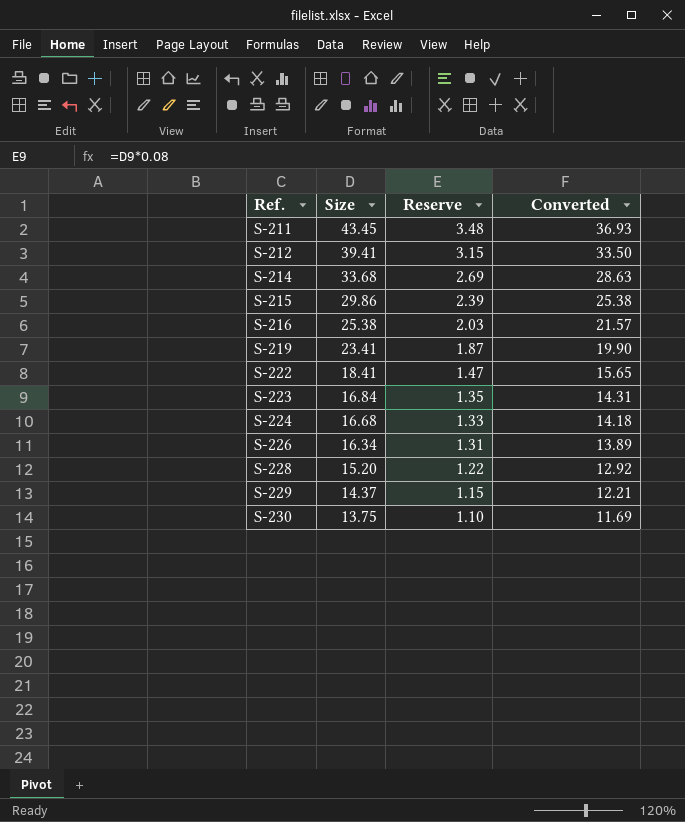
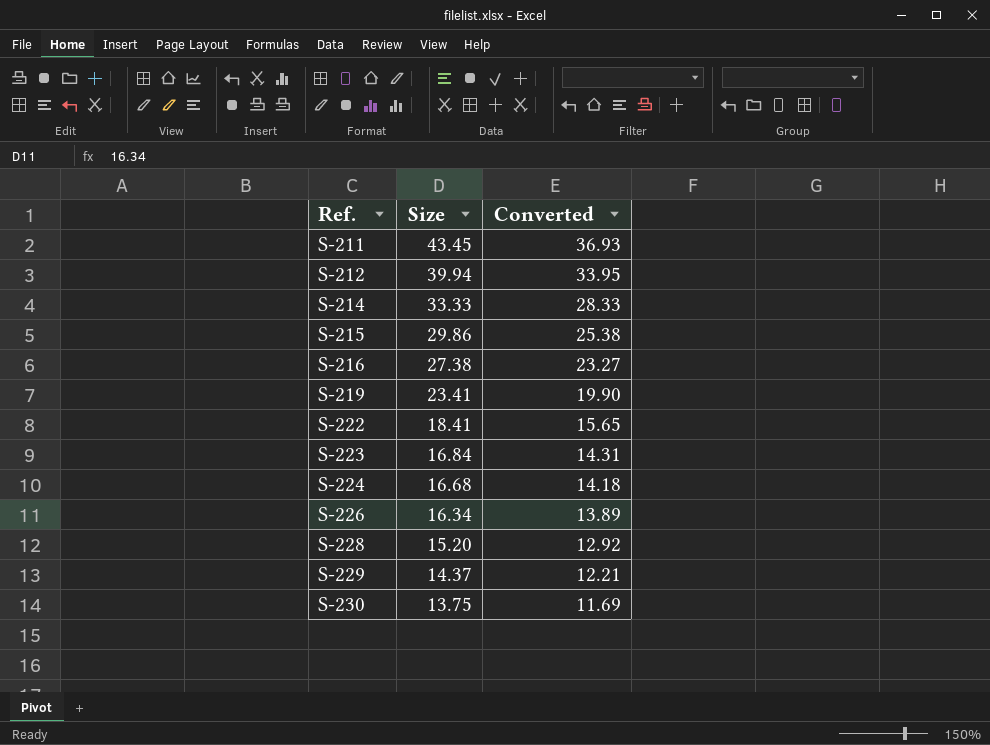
column Reserve | formula: [Size] * 0.08 -> none
S-212 | Size: 39.41 -> 39.94
S-212 | Converted: 33.50 -> 33.95
S-214 | Size: 33.68 -> 33.33
S-214 | Converted: 28.63 -> 28.33
S-216 | Size: 25.38 -> 27.38
S-216 | Converted: 21.57 -> 23.27

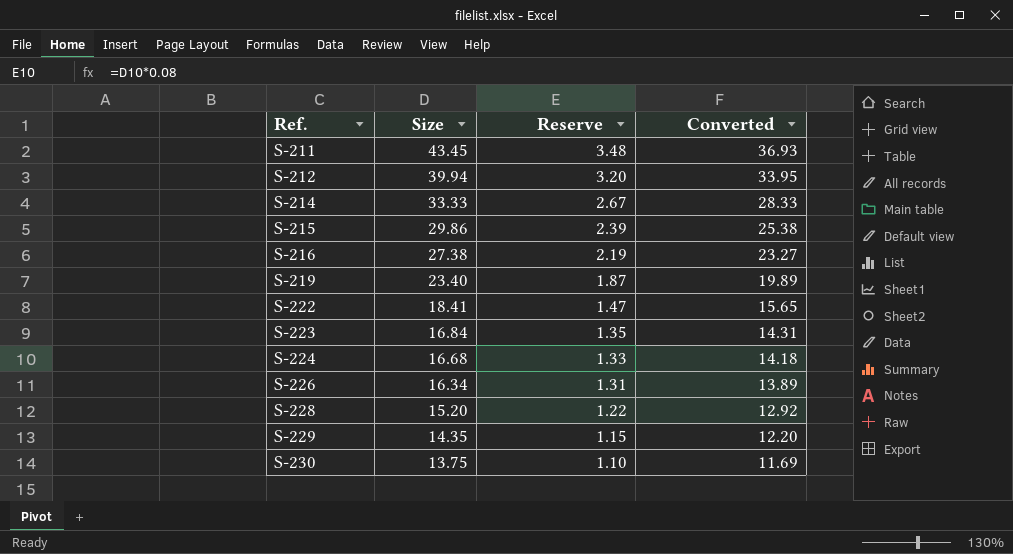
column Reserve | formula: none -> [Size] * 0.08
S-219 | Size: 23.41 -> 23.40
S-219 | Converted: 19.90 -> 19.89
S-229 | Size: 14.37 -> 14.35
S-229 | Converted: 12.21 -> 12.20

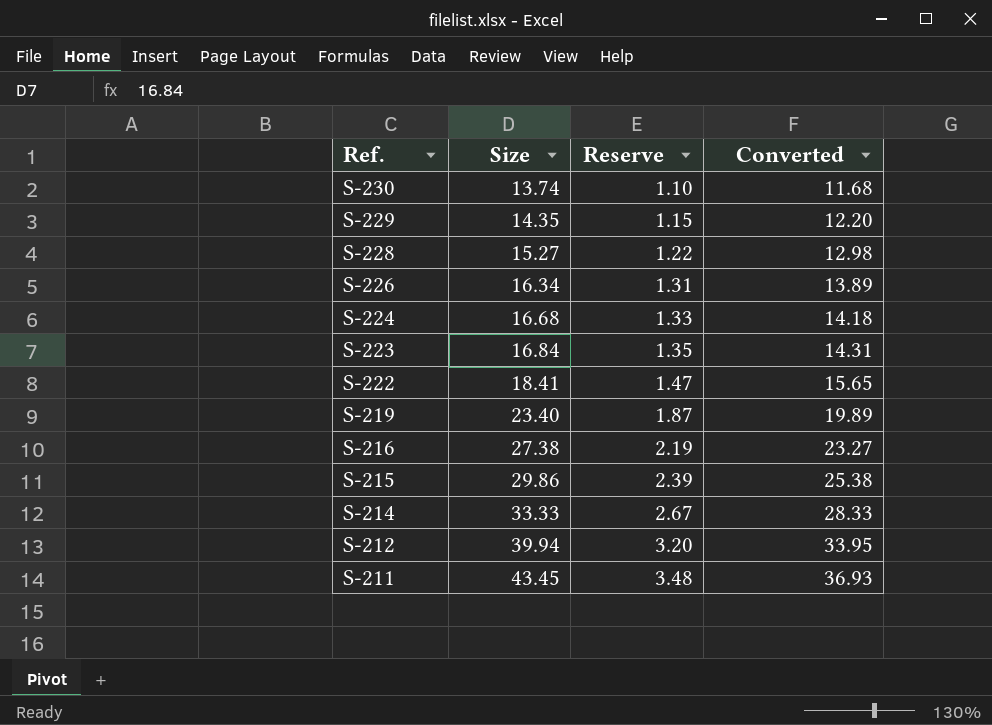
row order: Ref. ascending -> Ref. descending
S-230 | Size: 13.75 -> 13.74
S-230 | Converted: 11.69 -> 11.68
S-228 | Size: 15.20 -> 15.27
S-228 | Converted: 12.92 -> 12.98

